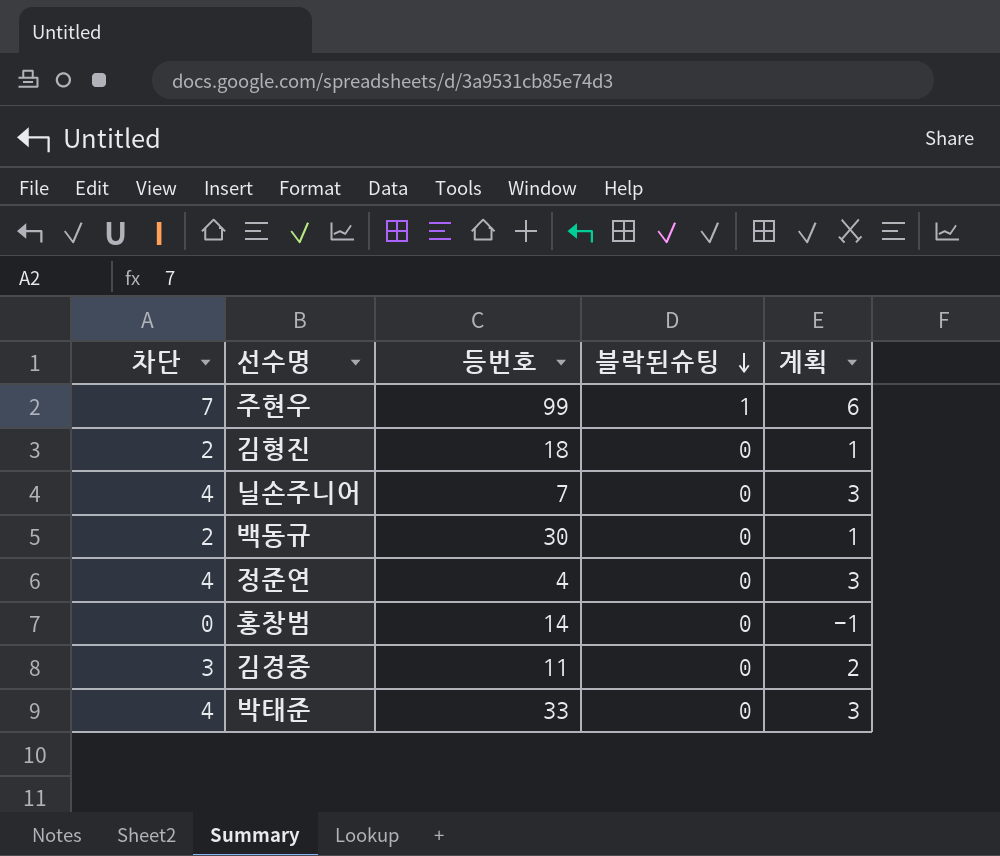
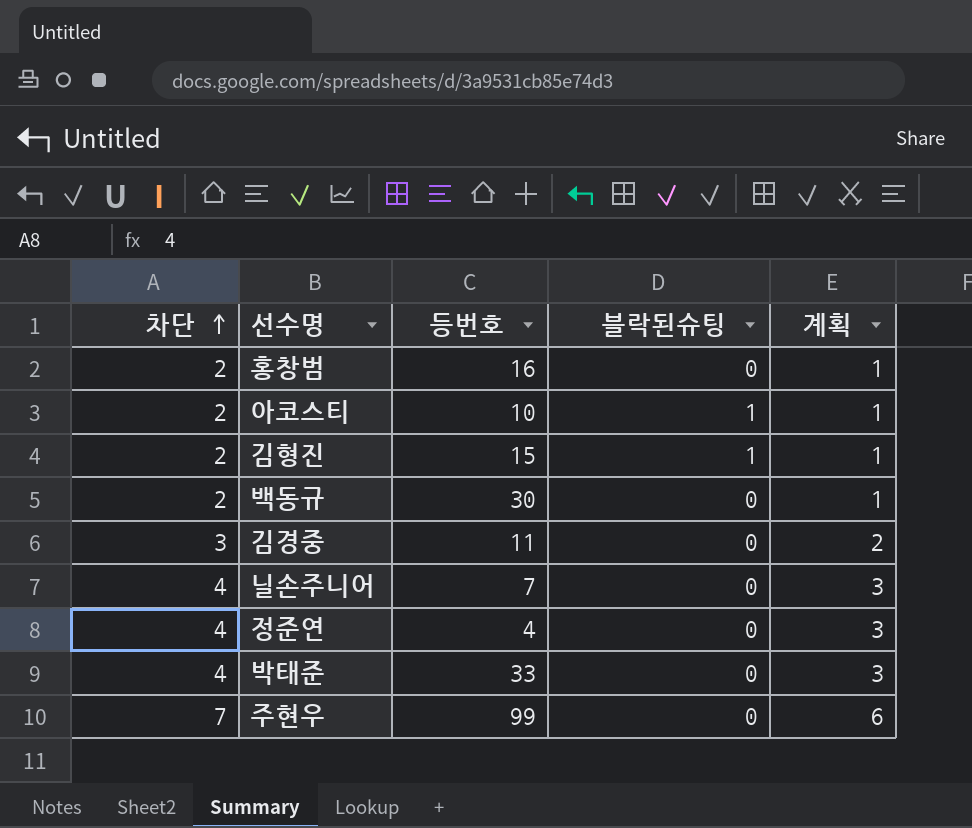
row order: 블락된슈팅 descending -> 차단 ascending
홍창범 | 차단: 0 -> 2
홍창범 | 등번호: 14 -> 16
홍창범 | 계획: -1 -> 1
row 아코스티: none -> 2 | 10 | 1 | 1
김형진 | 등번호: 18 -> 15
김형진 | 블락된슈팅: 0 -> 1
주현우 | 블락된슈팅: 1 -> 0

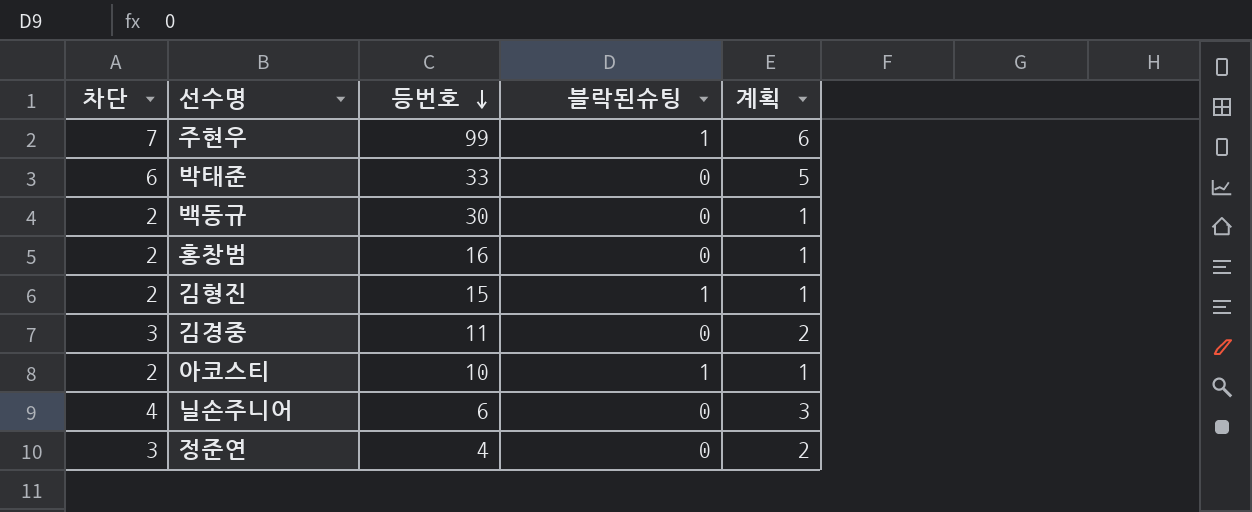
row order: 차단 ascending -> 등번호 descending
주현우 | 블락된슈팅: 0 -> 1
박태준 | 차단: 4 -> 6
박태준 | 계획: 3 -> 5
닐손주니어 | 등번호: 7 -> 6
정준연 | 차단: 4 -> 3
정준연 | 계획: 3 -> 2

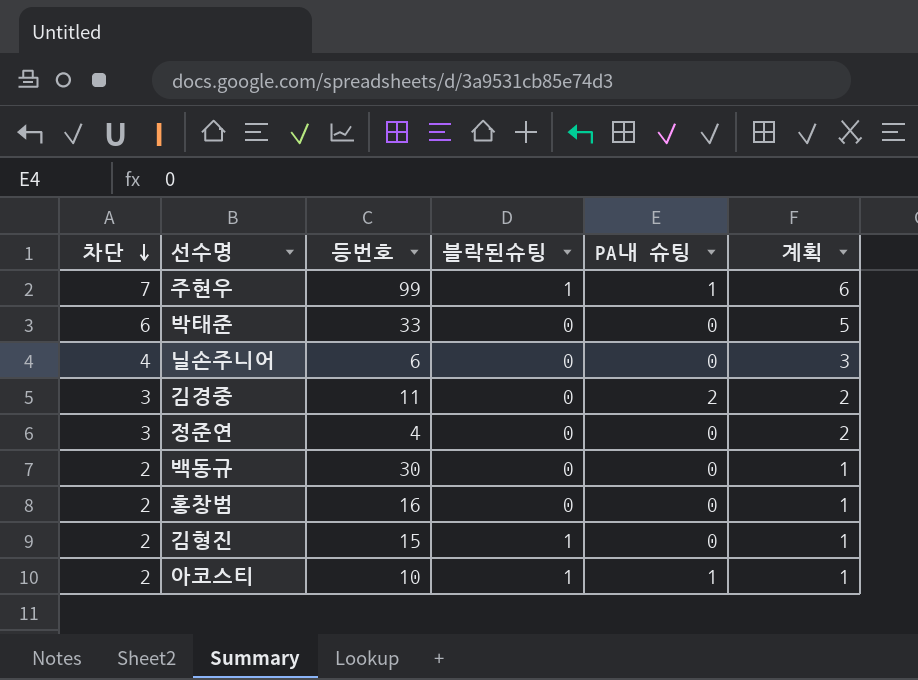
row order: 등번호 descending -> 차단 descending
column PA내 슈팅 | position: none -> 5

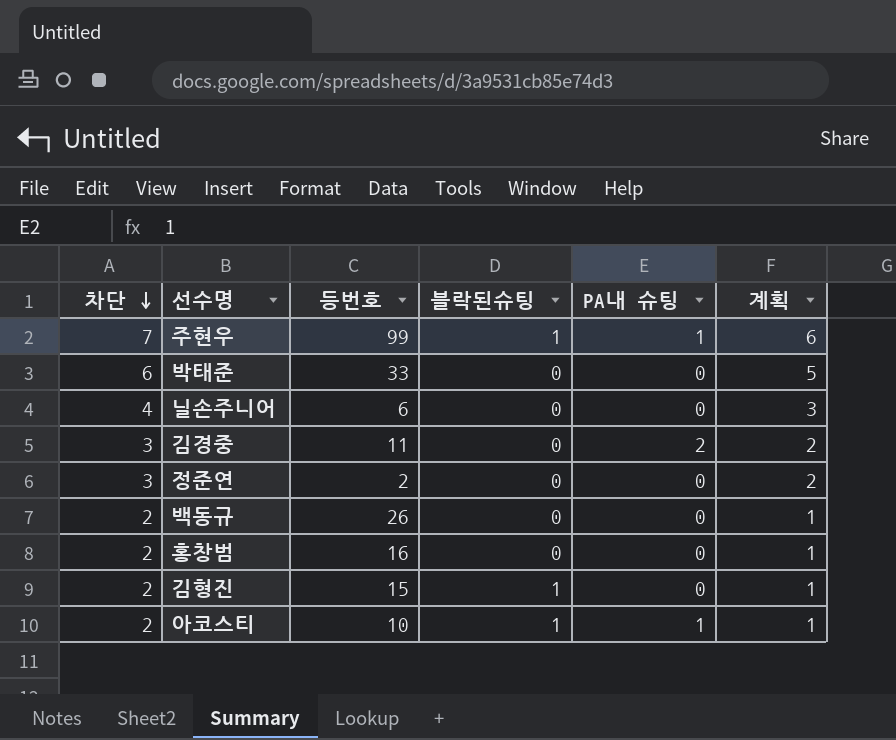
정준연 | 등번호: 4 -> 2
백동규 | 등번호: 30 -> 26

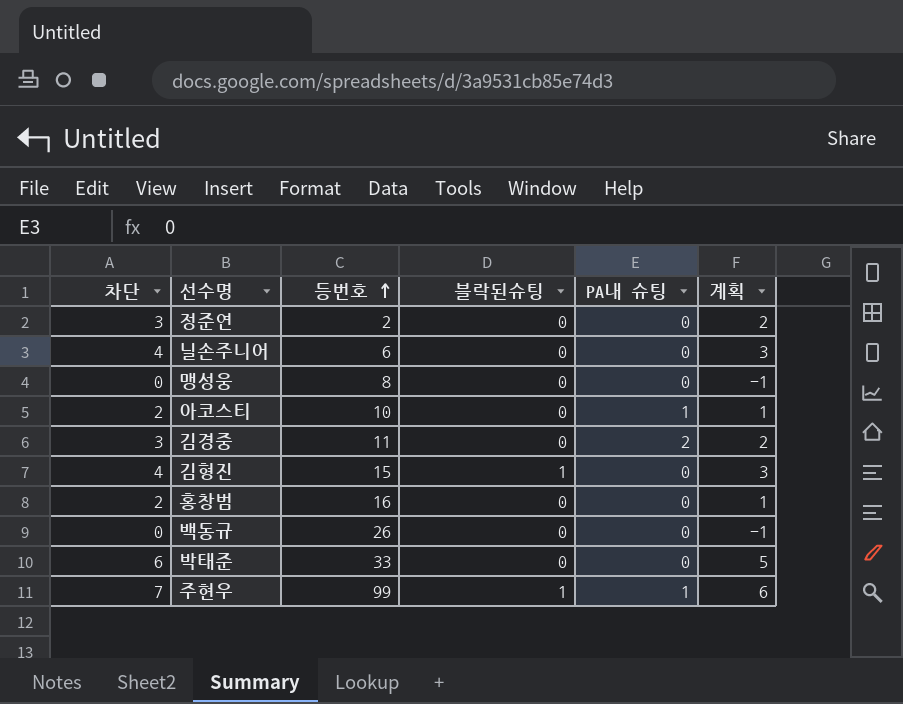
row order: 차단 descending -> 등번호 ascending
row 맹성웅: none -> 0 | 8 | 0 | 0 | -1
아코스티 | 블락된슈팅: 1 -> 0
김형진 | 차단: 2 -> 4
김형진 | 계획: 1 -> 3
백동규 | 차단: 2 -> 0
백동규 | 계획: 1 -> -1

